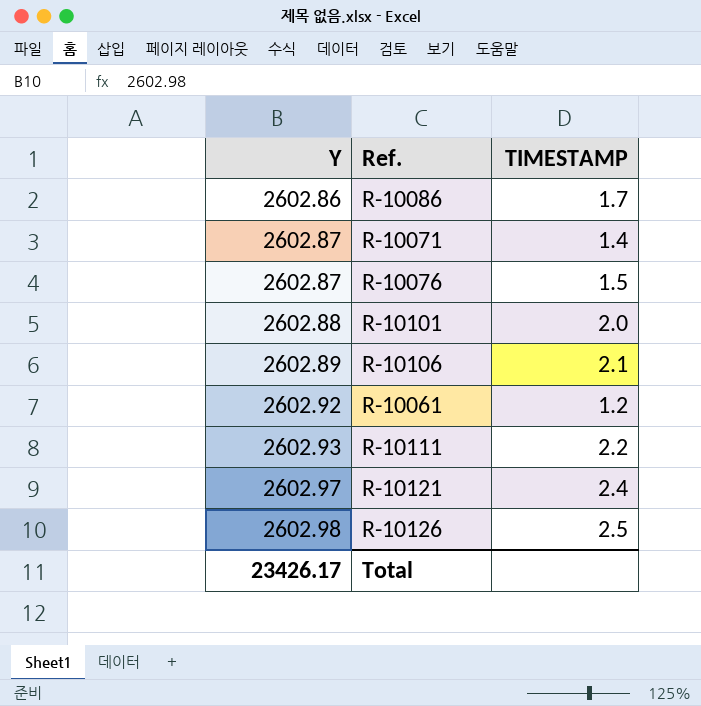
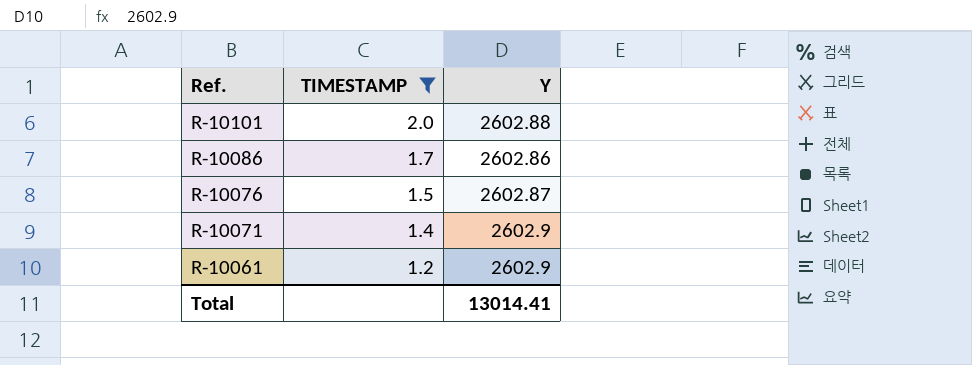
filter: none -> TIMESTAMP <= 2.0
row order: Y ascending -> Ref. descending
column Y | position: 1 -> 3
R-10071 | Y: 2602.87 -> 2602.9
R-10061 | Y: 2602.92 -> 2602.9
Total | Y: 23426.17 -> 13014.41

